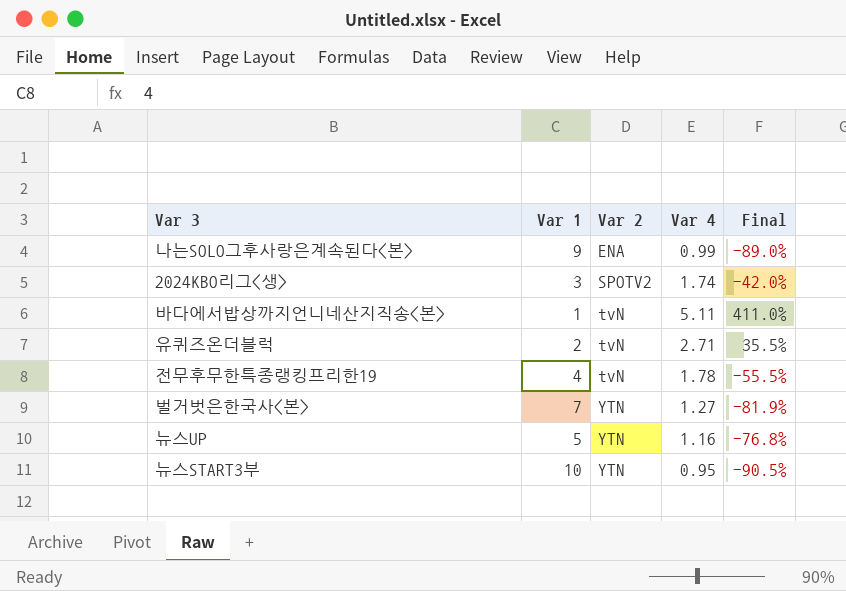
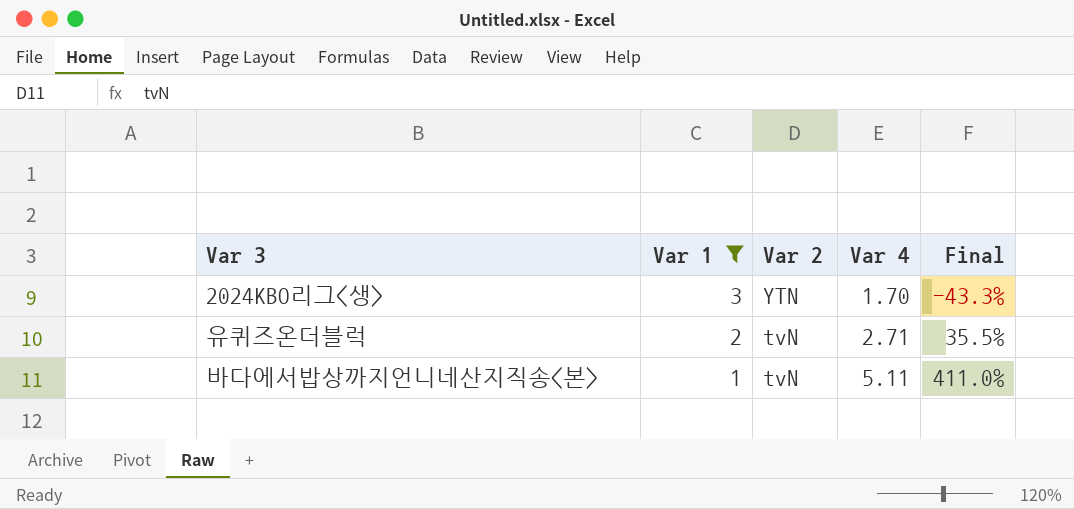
filter: none -> Var 1 <= 3
row order: Var 2 ascending -> Var 1 descending
2024KBO리그<생> | Var 2: SPOTV2 -> YTN
2024KBO리그<생> | Var 4: 1.74 -> 1.70
2024KBO리그<생> | Final: -42.0% -> -43.3%

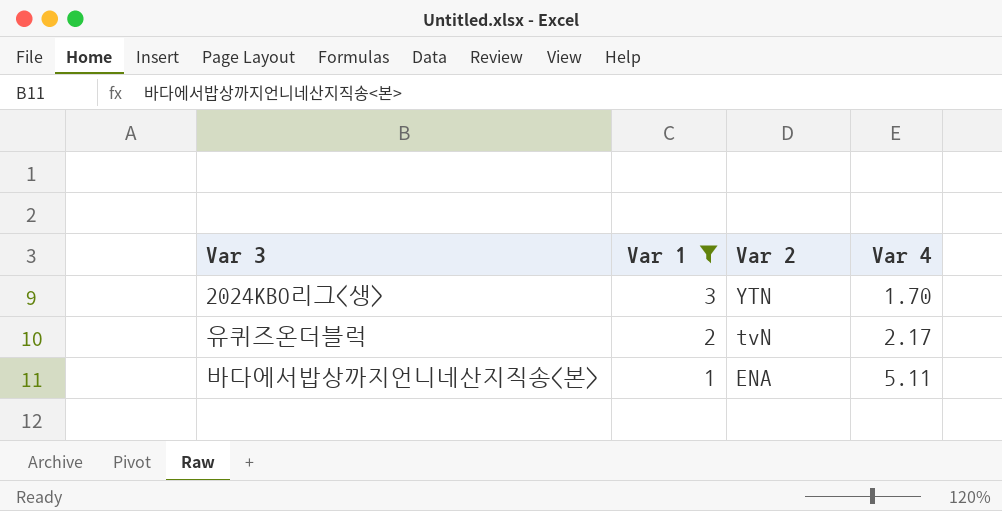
column Final | formula: ([Var 4] - [Var 1]) / [Var 1] -> none
유퀴즈온더블럭 | Var 4: 2.71 -> 2.17
바다에서밥상까지언니네산지직송<본> | Var 2: tvN -> ENA

